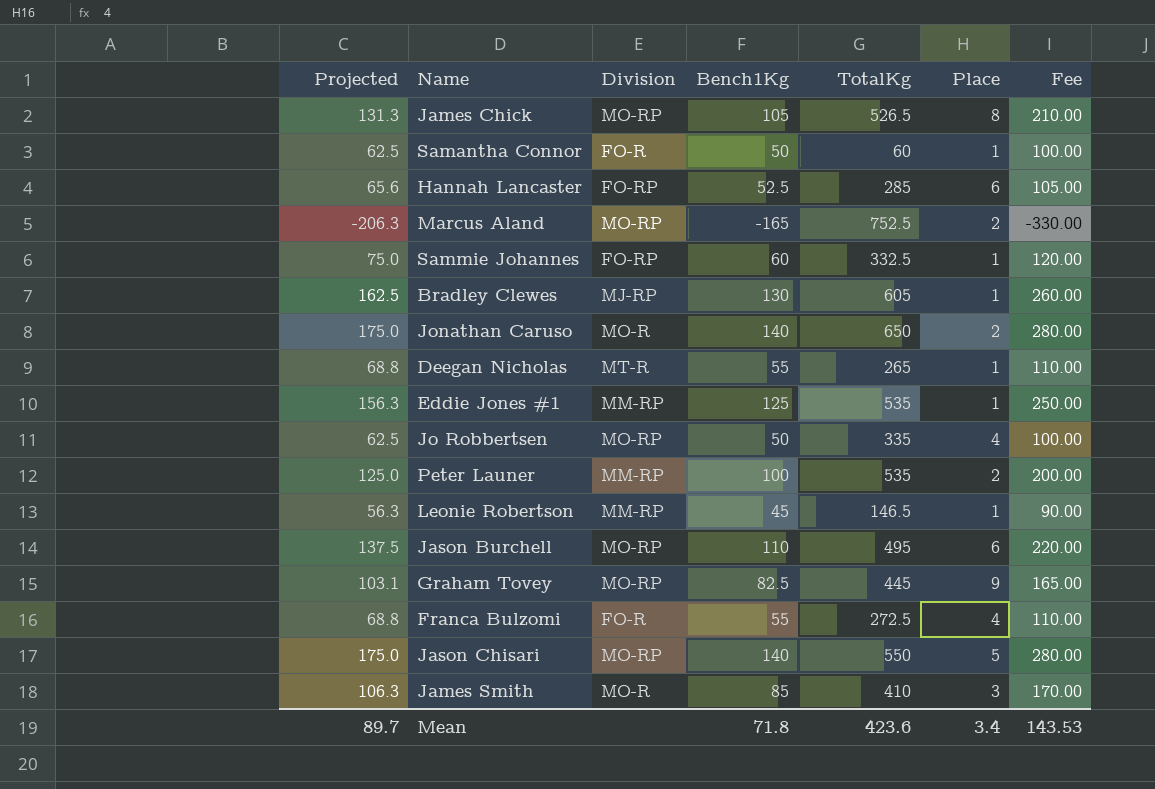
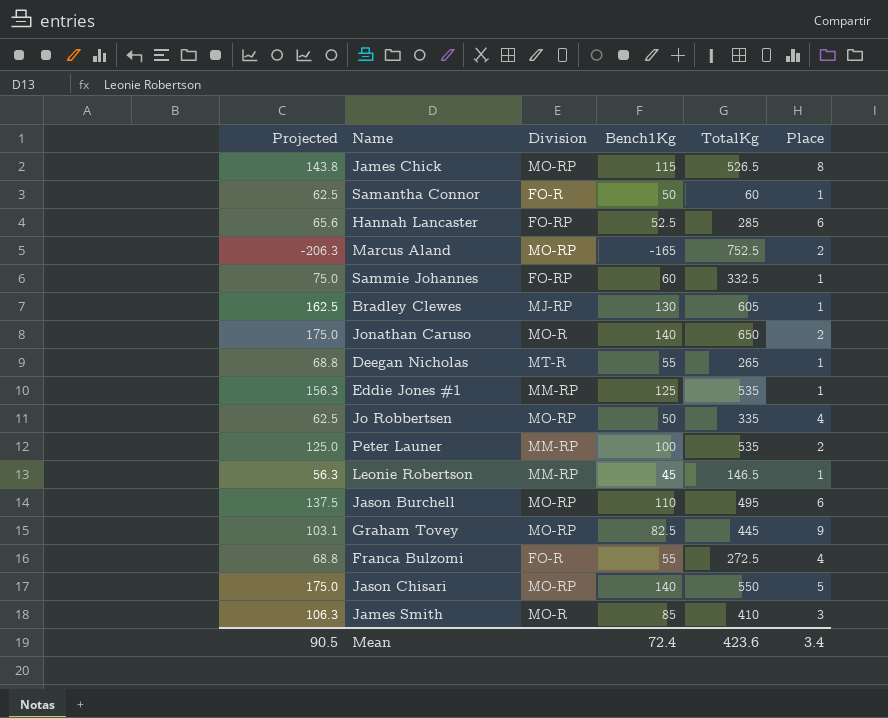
column Fee | formula: [Bench1Kg] * 2 -> none
James Chick | Projected: 131.3 -> 143.8
James Chick | Bench1Kg: 105 -> 115
Mean | Projected: 89.7 -> 90.5
Mean | Bench1Kg: 71.8 -> 72.4

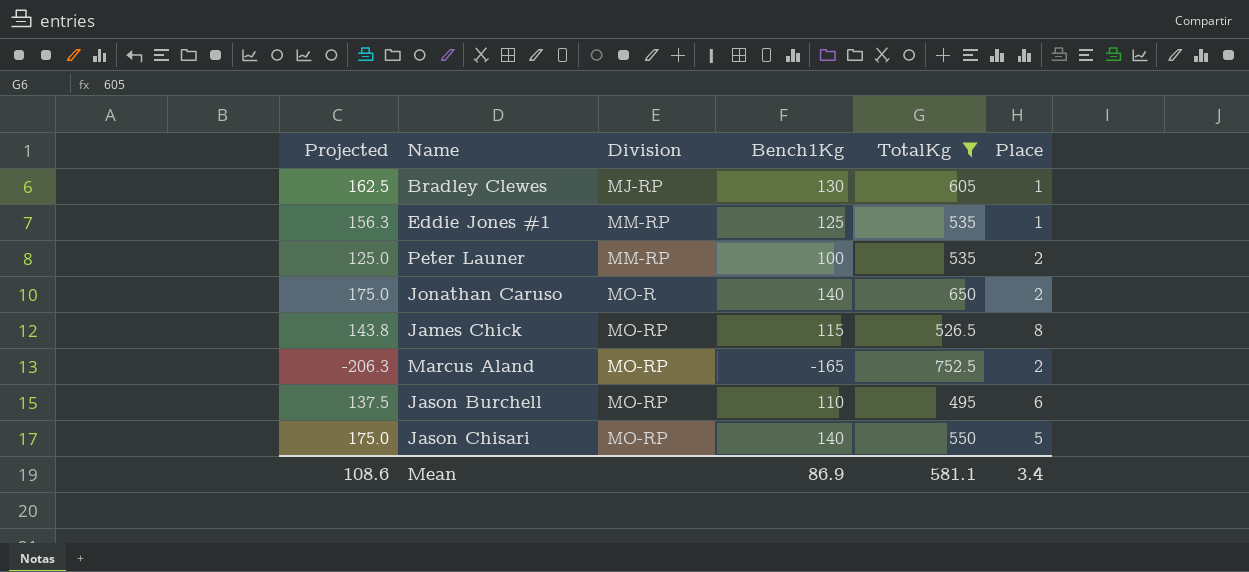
filter: none -> TotalKg >= 495
row order: none -> Division ascending
Mean | Projected: 90.5 -> 108.6
Mean | Bench1Kg: 72.4 -> 86.9
Mean | TotalKg: 423.6 -> 581.1

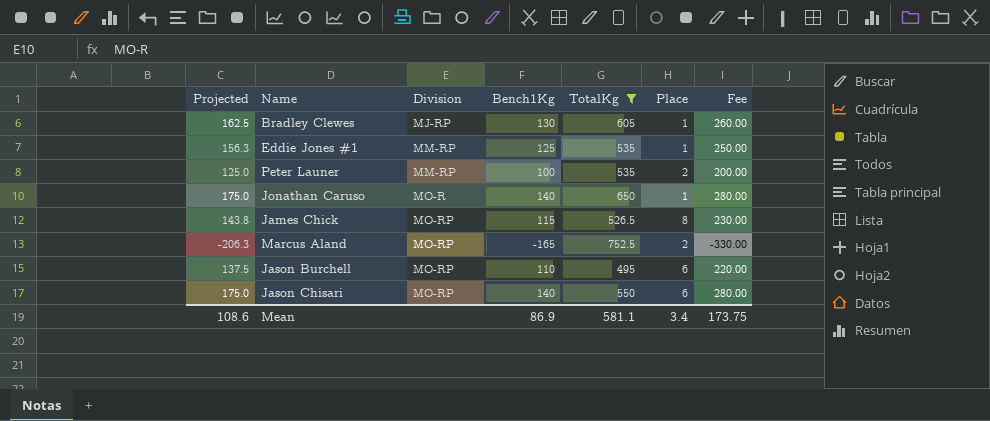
column Fee | formula: none -> [Bench1Kg] * 2
Jonathan Caruso | Place: 2 -> 1
Jason Chisari | Place: 5 -> 6

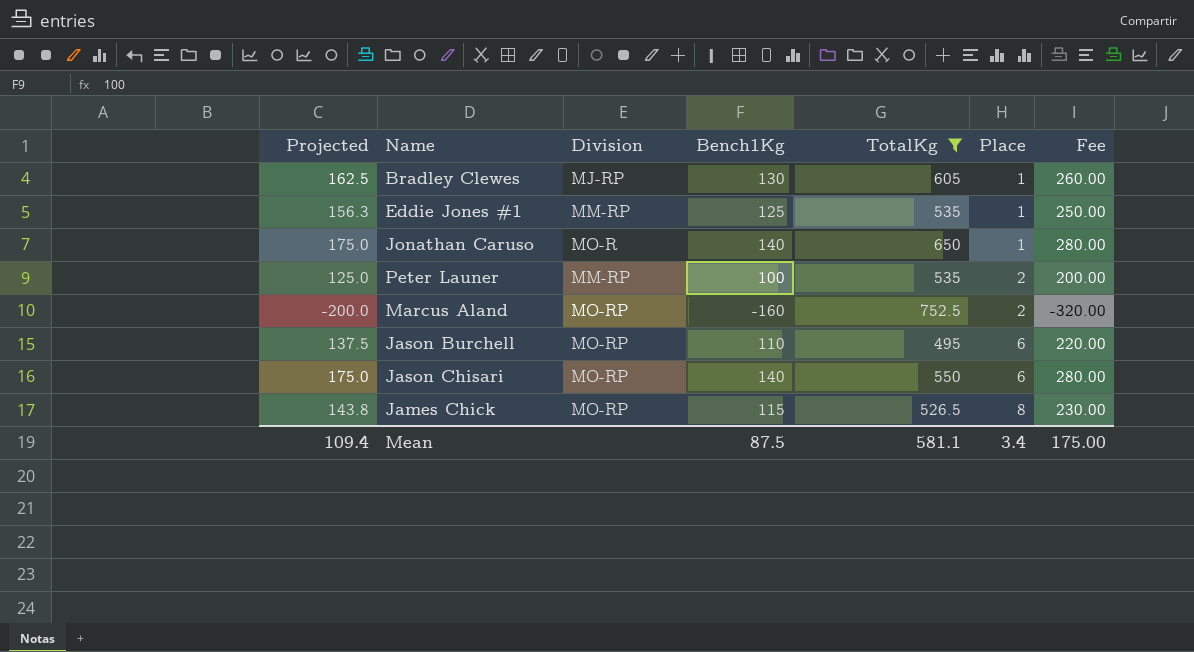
row order: Division ascending -> Place ascending
Marcus Aland | Projected: -206.3 -> -200.0
Marcus Aland | Bench1Kg: -165 -> -160
Marcus Aland | Fee: -330.00 -> -320.00
Mean | Projected: 108.6 -> 109.4
Mean | Bench1Kg: 86.9 -> 87.5
Mean | Fee: 173.75 -> 175.00

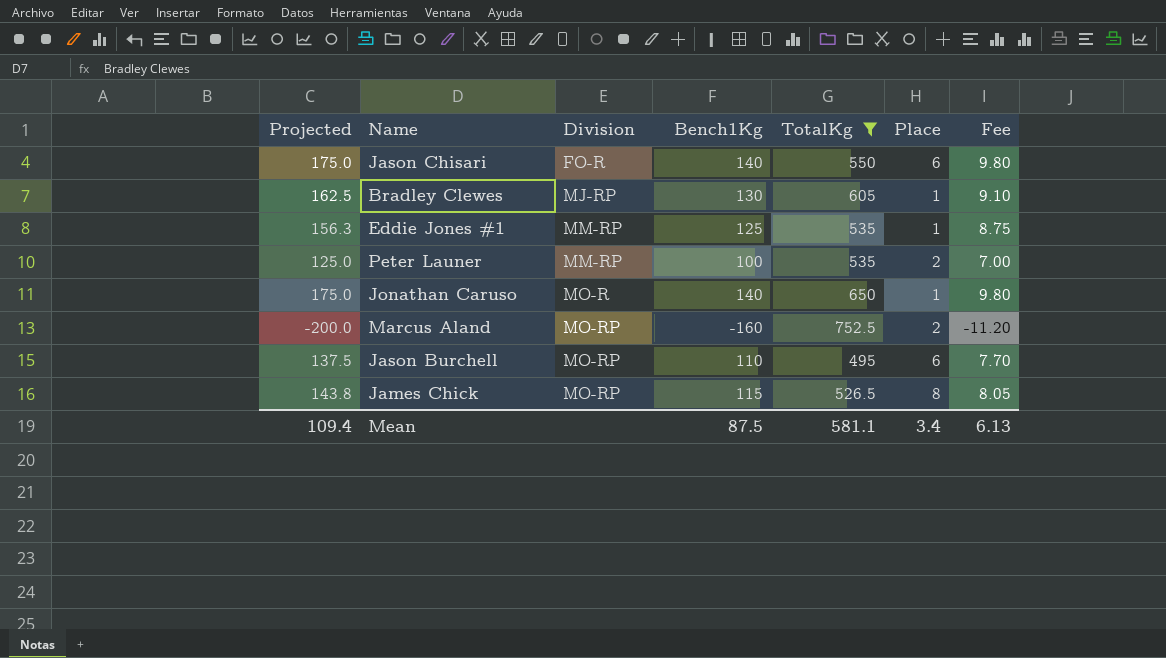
row order: Place ascending -> Division ascending
column Fee | formula: [Bench1Kg] * 2 -> [Bench1Kg] * 0.07
Jason Chisari | Division: MO-RP -> FO-R
Mean | Fee: 175.00 -> 6.13

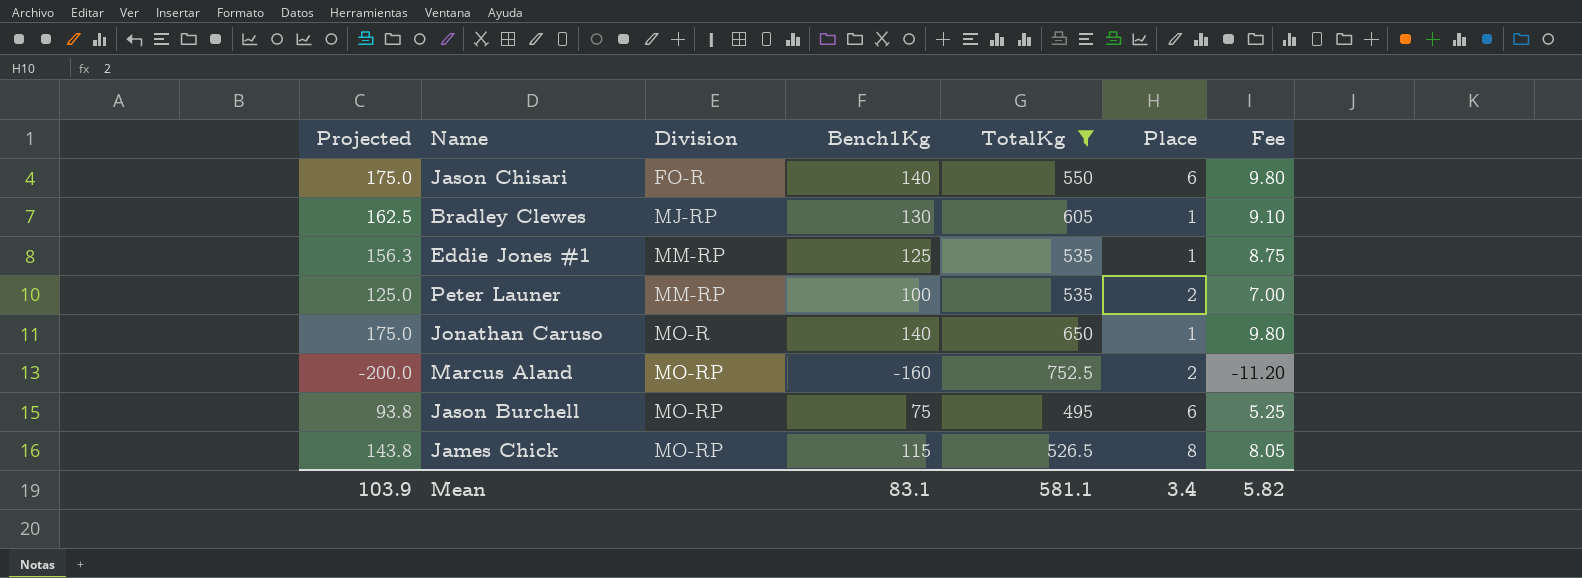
Jason Burchell | Projected: 137.5 -> 93.8
Jason Burchell | Bench1Kg: 110 -> 75
Jason Burchell | Fee: 7.70 -> 5.25
Mean | Projected: 109.4 -> 103.9
Mean | Bench1Kg: 87.5 -> 83.1
Mean | Fee: 6.13 -> 5.82

